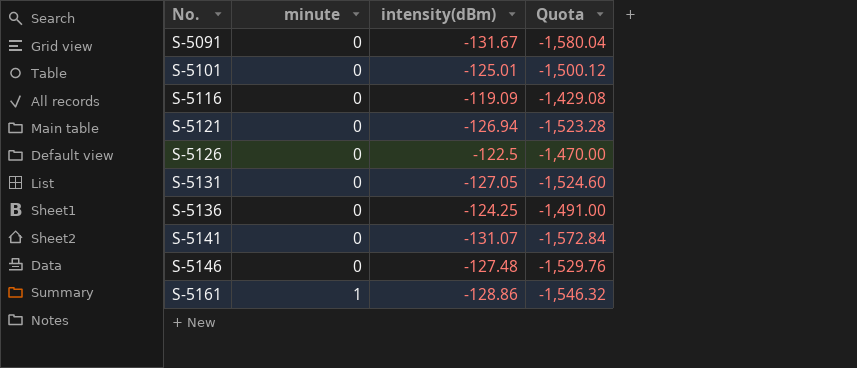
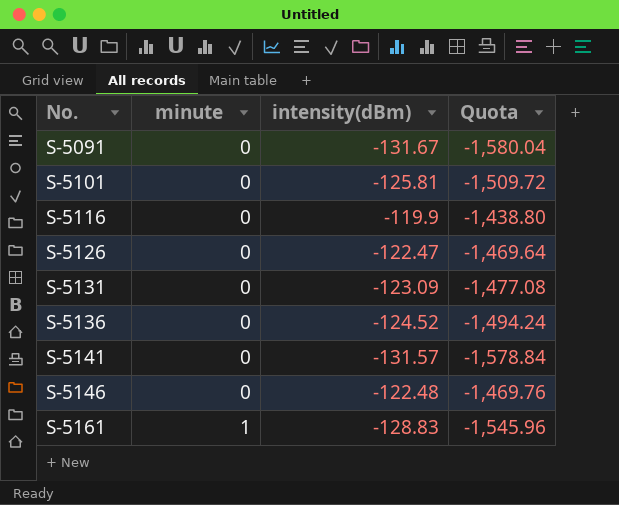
row S-5121: 0 | -126.94 | -1,523.28 -> none
S-5101 | intensity(dBm): -125.01 -> -125.81
S-5101 | Quota: -1,500.12 -> -1,509.72
S-5116 | intensity(dBm): -119.09 -> -119.9
S-5116 | Quota: -1,429.08 -> -1,438.80
S-5126 | intensity(dBm): -122.5 -> -122.47
S-5126 | Quota: -1,470.00 -> -1,469.64
S-5131 | intensity(dBm): -127.05 -> -123.09
S-5131 | Quota: -1,524.60 -> -1,477.08
S-5136 | intensity(dBm): -124.25 -> -124.52
S-5136 | Quota: -1,491.00 -> -1,494.24
S-5141 | intensity(dBm): -131.07 -> -131.57
S-5141 | Quota: -1,572.84 -> -1,578.84
S-5146 | intensity(dBm): -127.48 -> -122.48
S-5146 | Quota: -1,529.76 -> -1,469.76
S-5161 | intensity(dBm): -128.86 -> -128.83
S-5161 | Quota: -1,546.32 -> -1,545.96

